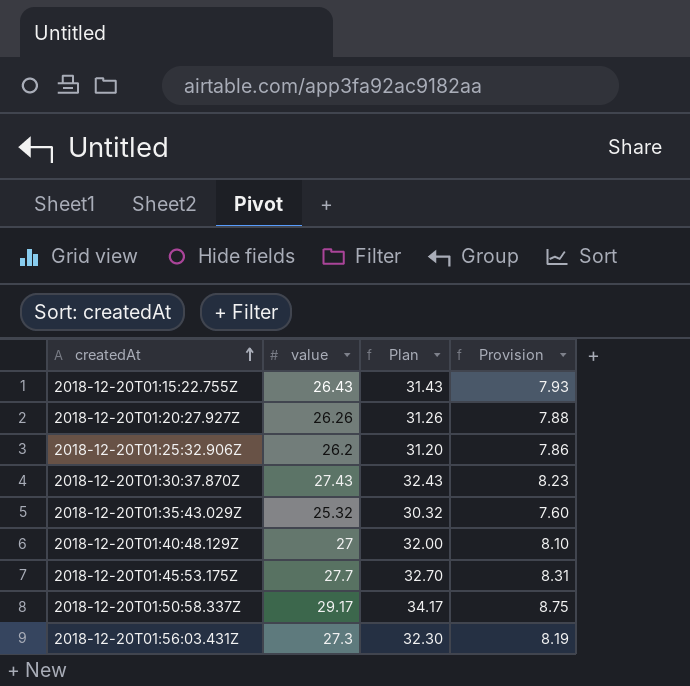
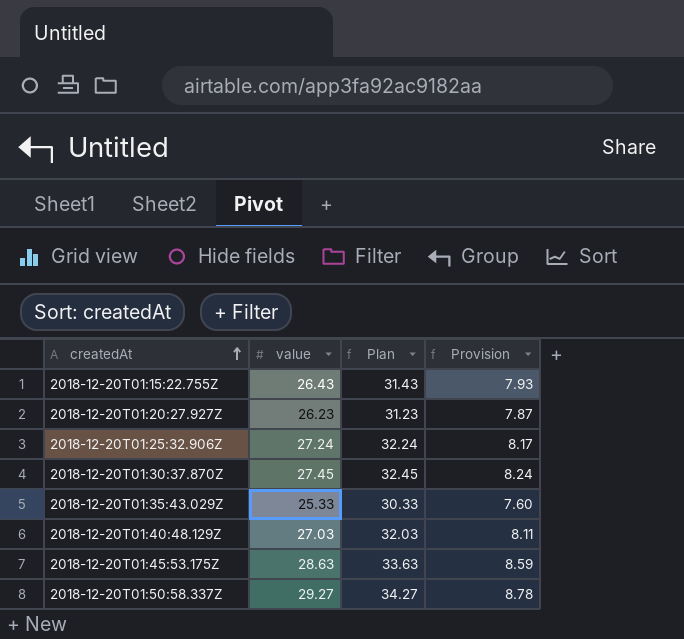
row 2018-12-20T01:56:03.431Z: 27.3 | 32.30 | 8.19 -> none
2018-12-20T01:20:27.927Z | value: 26.26 -> 26.23
2018-12-20T01:20:27.927Z | Plan: 31.26 -> 31.23
2018-12-20T01:20:27.927Z | Provision: 7.88 -> 7.87
2018-12-20T01:25:32.906Z | value: 26.2 -> 27.24
2018-12-20T01:25:32.906Z | Plan: 31.20 -> 32.24
2018-12-20T01:25:32.906Z | Provision: 7.86 -> 8.17
2018-12-20T01:30:37.870Z | value: 27.43 -> 27.45
2018-12-20T01:30:37.870Z | Plan: 32.43 -> 32.45
2018-12-20T01:30:37.870Z | Provision: 8.23 -> 8.24
2018-12-20T01:35:43.029Z | value: 25.32 -> 25.33
2018-12-20T01:35:43.029Z | Plan: 30.32 -> 30.33
2018-12-20T01:40:48.129Z | value: 27 -> 27.03
2018-12-20T01:40:48.129Z | Plan: 32.00 -> 32.03
2018-12-20T01:40:48.129Z | Provision: 8.10 -> 8.11
2018-12-20T01:45:53.175Z | value: 27.7 -> 28.63
2018-12-20T01:45:53.175Z | Plan: 32.70 -> 33.63
2018-12-20T01:45:53.175Z | Provision: 8.31 -> 8.59
2018-12-20T01:50:58.337Z | value: 29.17 -> 29.27
2018-12-20T01:50:58.337Z | Plan: 34.17 -> 34.27
2018-12-20T01:50:58.337Z | Provision: 8.75 -> 8.78

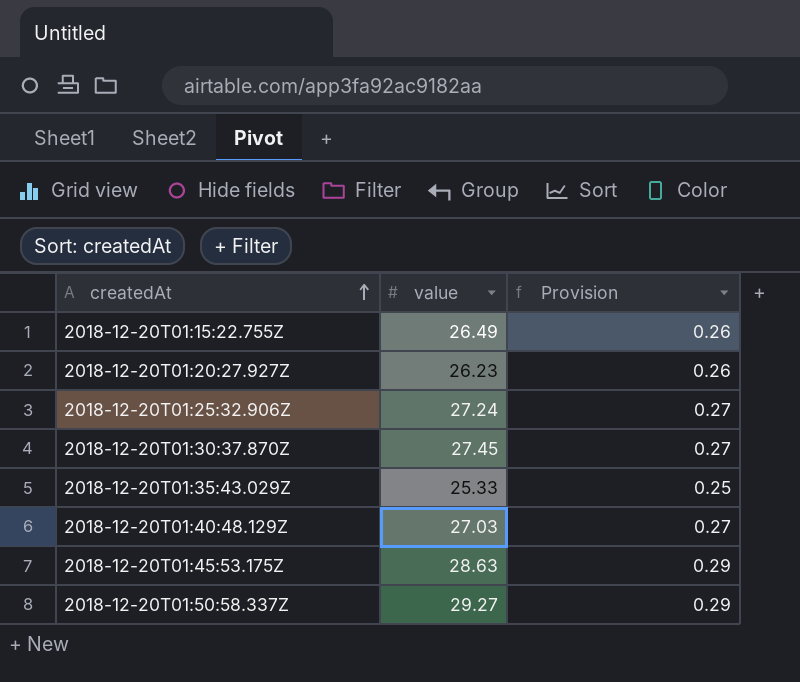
column Plan | formula: [value] + 5 -> none
column Provision | formula: [value] * 0.3 -> [value] * 0.01
2018-12-20T01:15:22.755Z | value: 26.43 -> 26.49

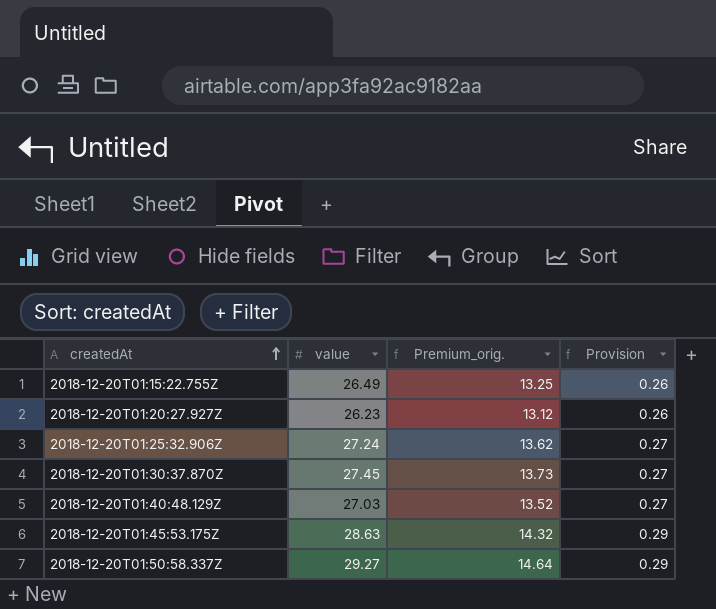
column Premium_orig. | formula: none -> [value] * 0.5
row 2018-12-20T01:35:43.029Z: 25.33 | 0.25 -> none

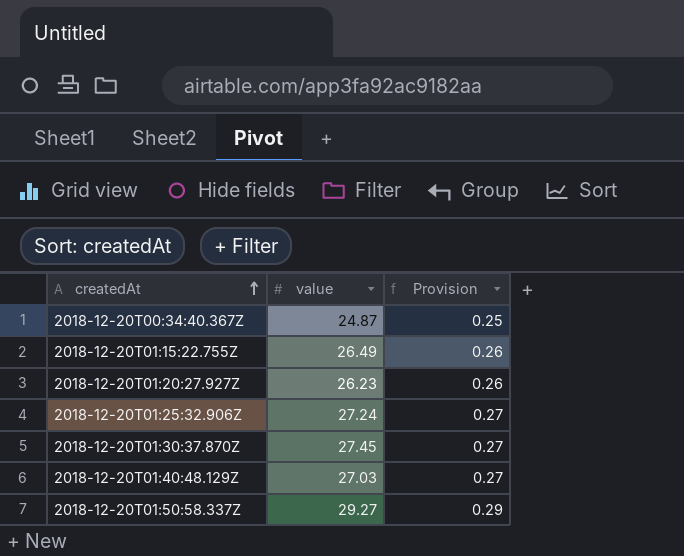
column Premium_orig. | formula: [value] * 0.5 -> none
row 2018-12-20T01:45:53.175Z: 28.63 | 14.32 | 0.29 -> none
row 2018-12-20T00:34:40.367Z: none -> 24.87 | 0.25

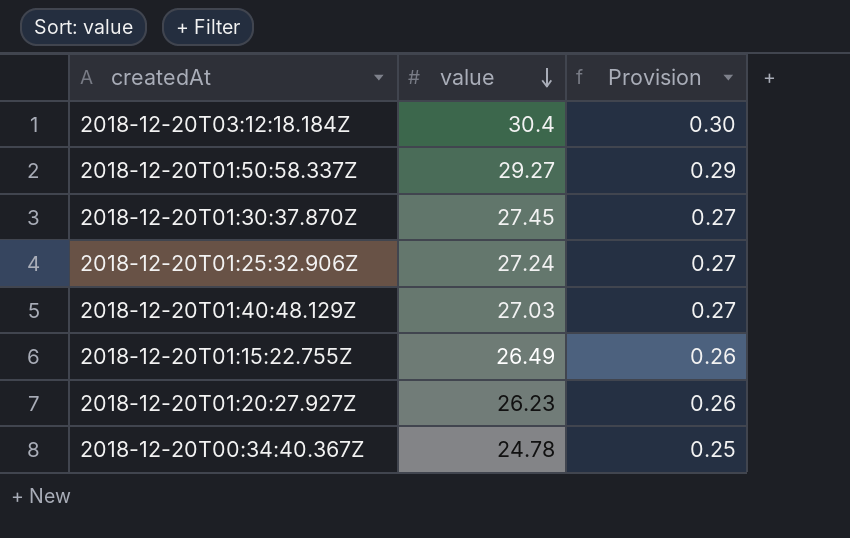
row order: createdAt ascending -> value descending
row 2018-12-20T03:12:18.184Z: none -> 30.4 | 0.30
2018-12-20T00:34:40.367Z | value: 24.87 -> 24.78

